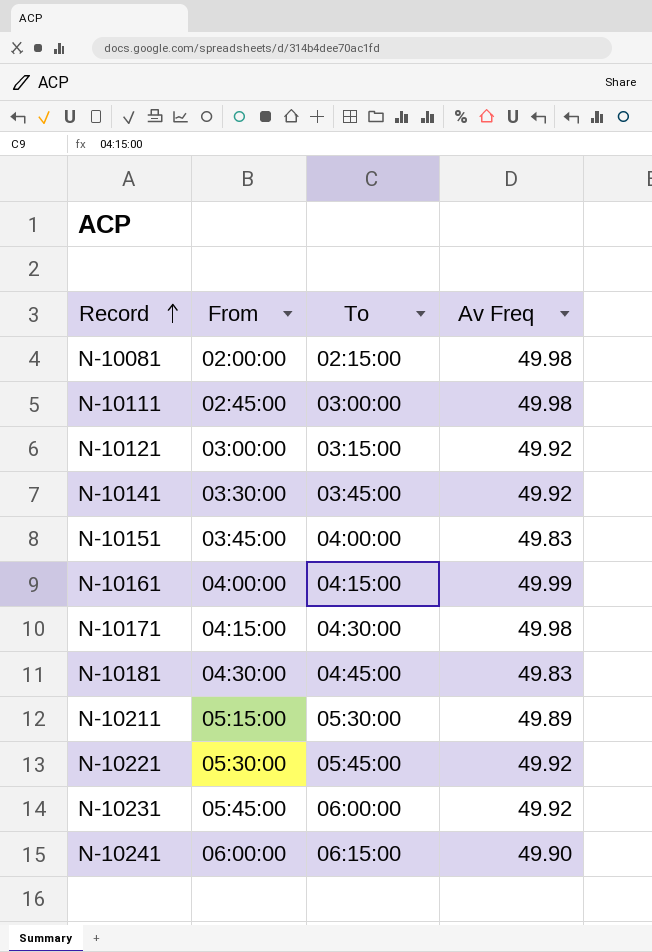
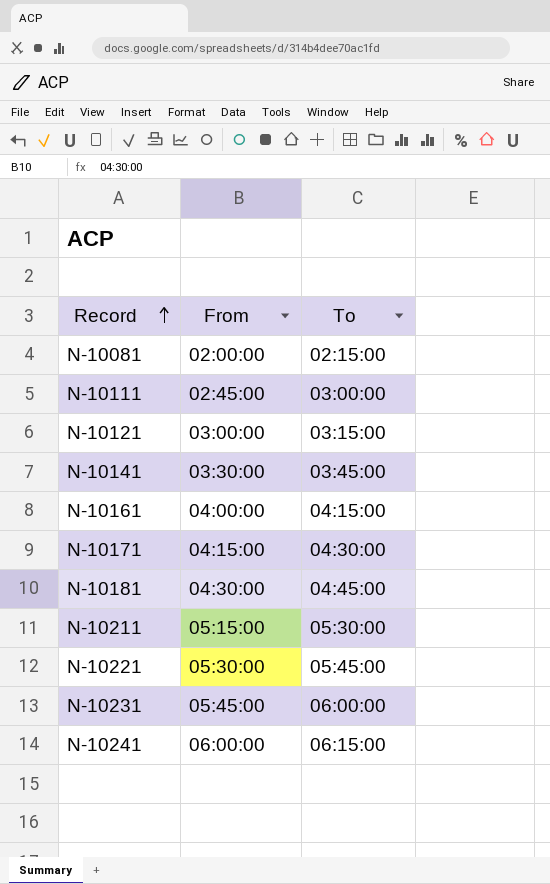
column Av Freq | position: 4 -> none
row N-10151: 03:45:00 | 04:00:00 | 49.83 -> none

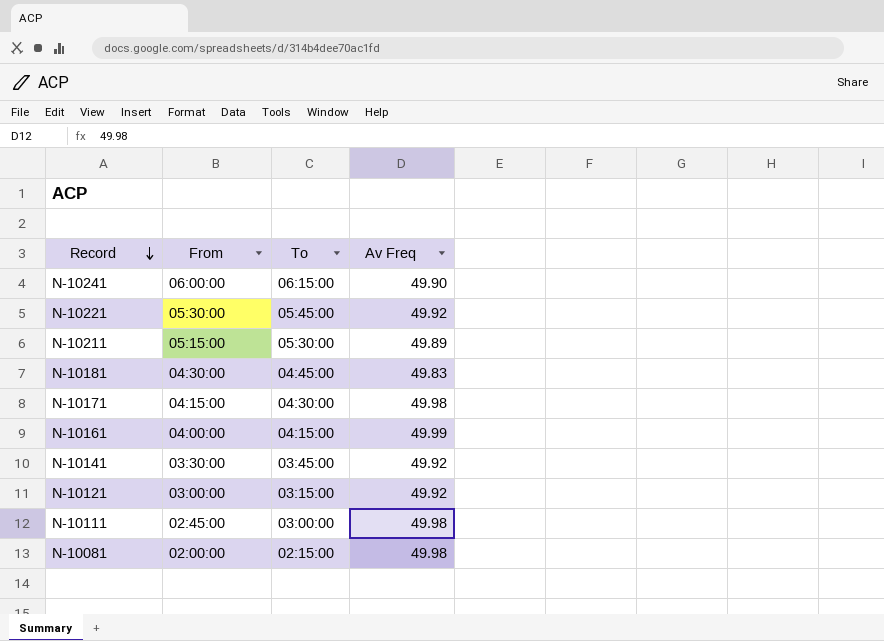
row order: Record ascending -> Record descending
column Av Freq | position: none -> 4
row N-10231: 05:45:00 | 06:00:00 -> none

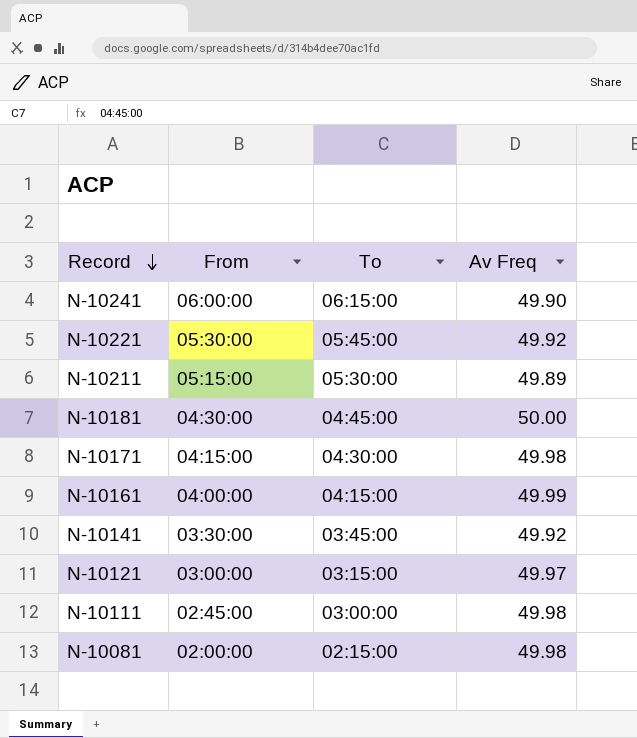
N-10181 | Av Freq: 49.83 -> 50.00
N-10121 | Av Freq: 49.92 -> 49.97

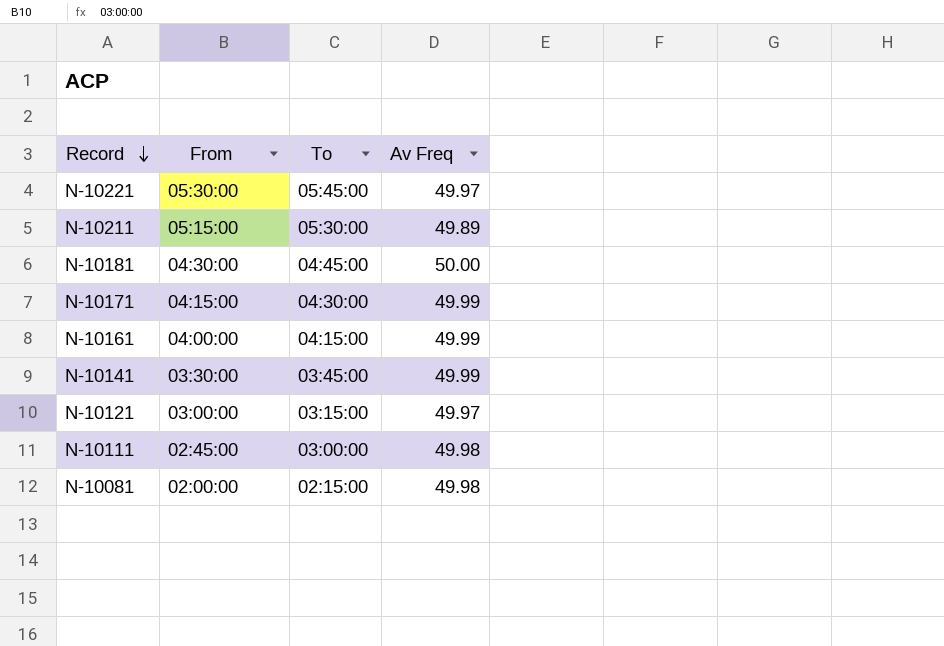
row N-10241: 06:00:00 | 06:15:00 | 49.90 -> none
N-10221 | Av Freq: 49.92 -> 49.97
N-10171 | Av Freq: 49.98 -> 49.99
N-10141 | Av Freq: 49.92 -> 49.99

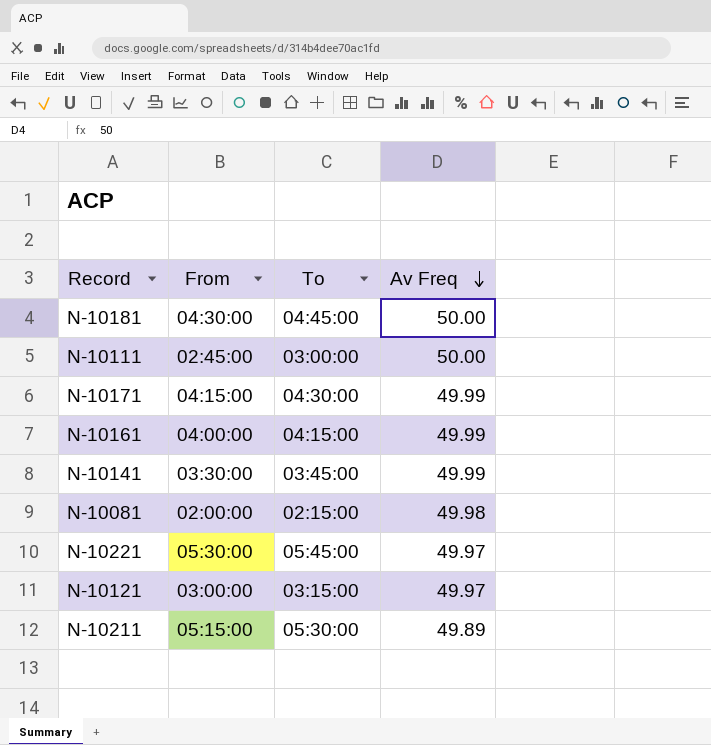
row order: Record descending -> Av Freq descending
N-10111 | Av Freq: 49.98 -> 50.00

